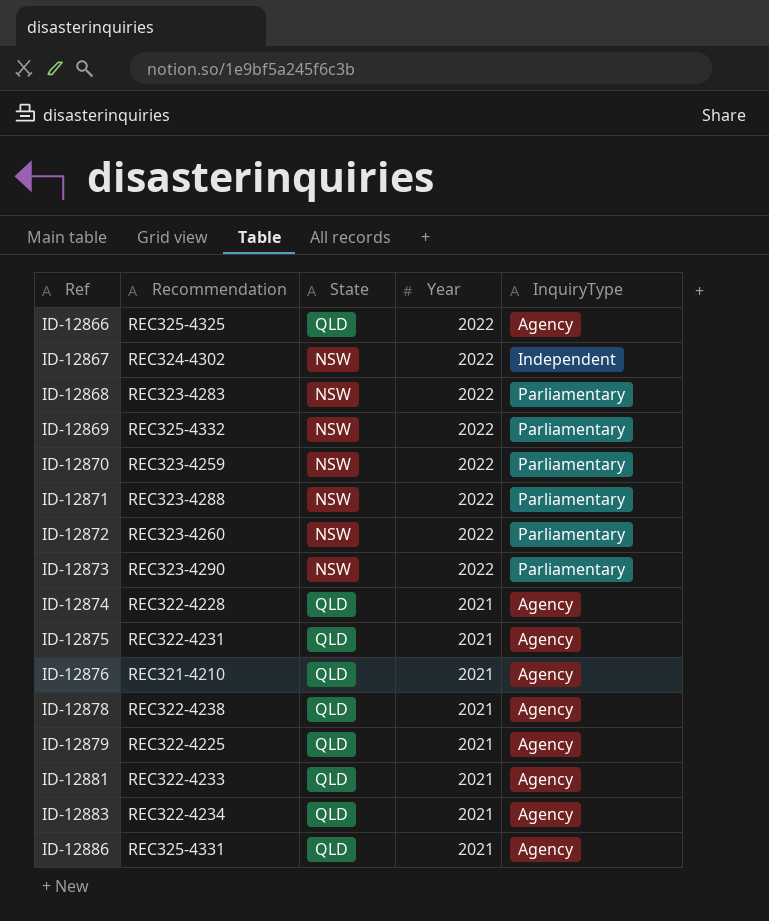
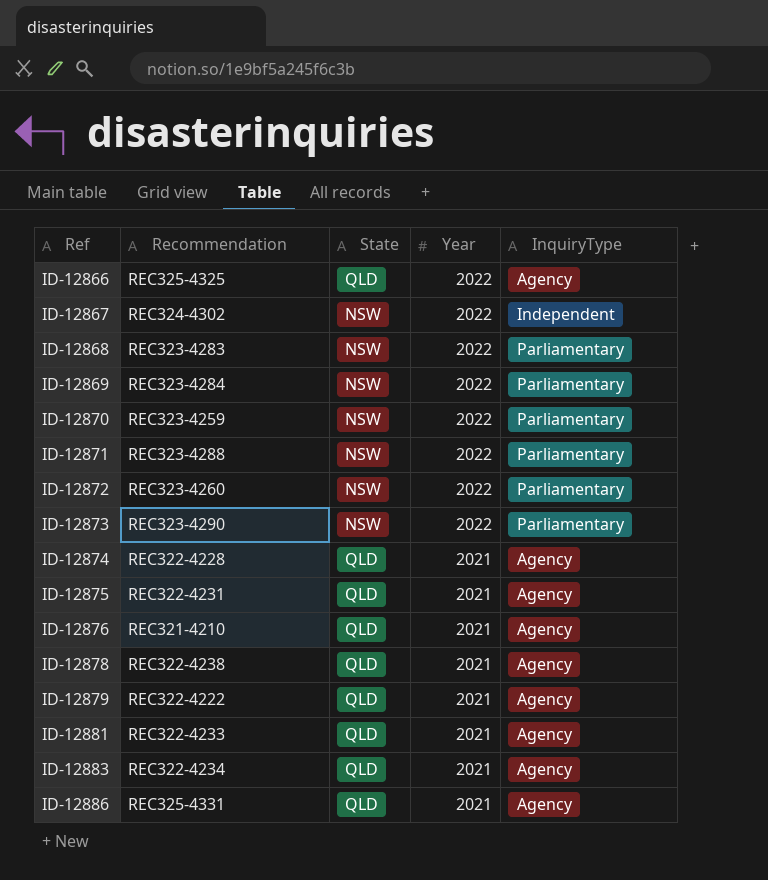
ID-12869 | Recommendation: REC325-4332 -> REC323-4284
ID-12879 | Recommendation: REC322-4225 -> REC322-4222

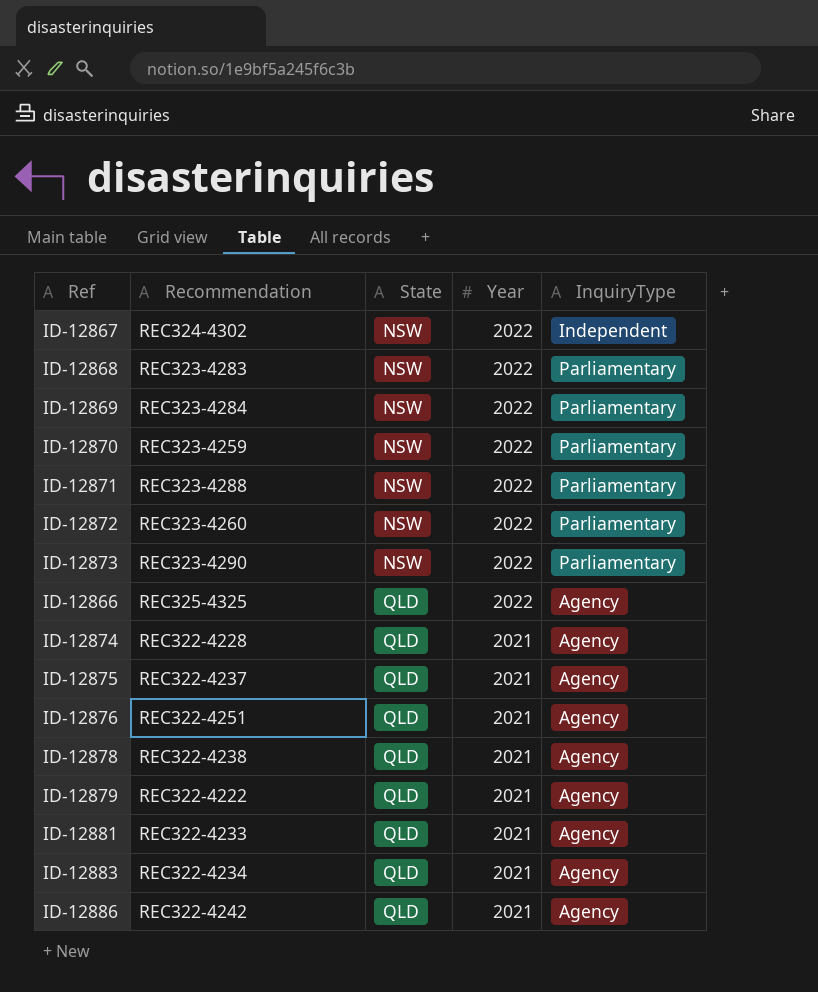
row order: Ref ascending -> State ascending
ID-12875 | Recommendation: REC322-4231 -> REC322-4237
ID-12876 | Recommendation: REC321-4210 -> REC322-4251
ID-12886 | Recommendation: REC325-4331 -> REC322-4242

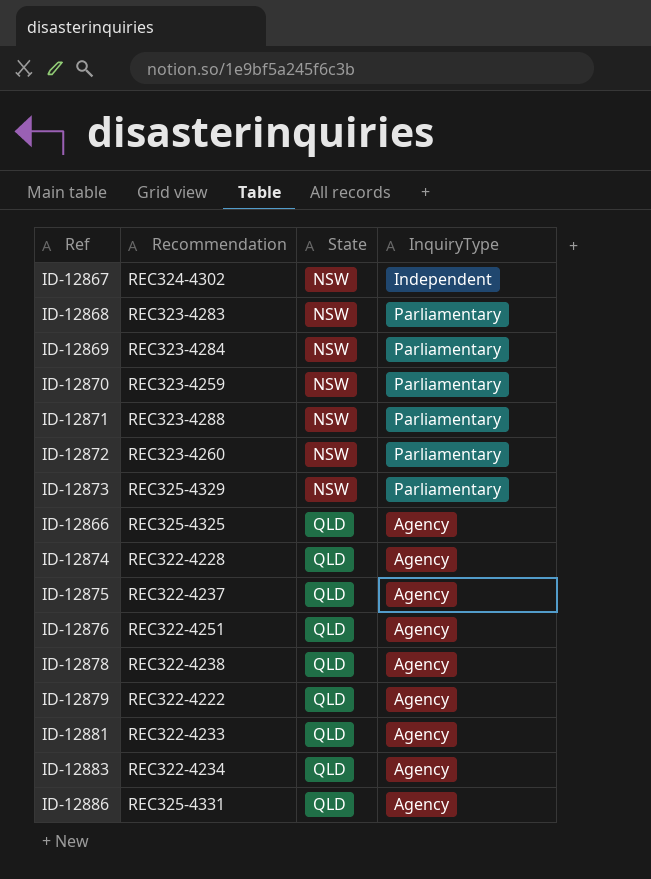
column Year | position: 4 -> none
ID-12873 | Recommendation: REC323-4290 -> REC325-4329
ID-12886 | Recommendation: REC322-4242 -> REC325-4331

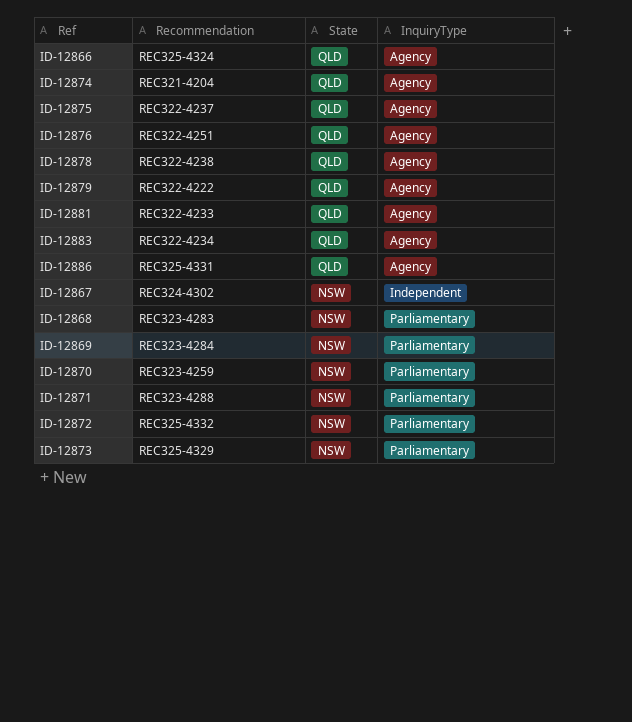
row order: State ascending -> State descending
ID-12866 | Recommendation: REC325-4325 -> REC325-4324
ID-12874 | Recommendation: REC322-4228 -> REC321-4204
ID-12872 | Recommendation: REC323-4260 -> REC325-4332

